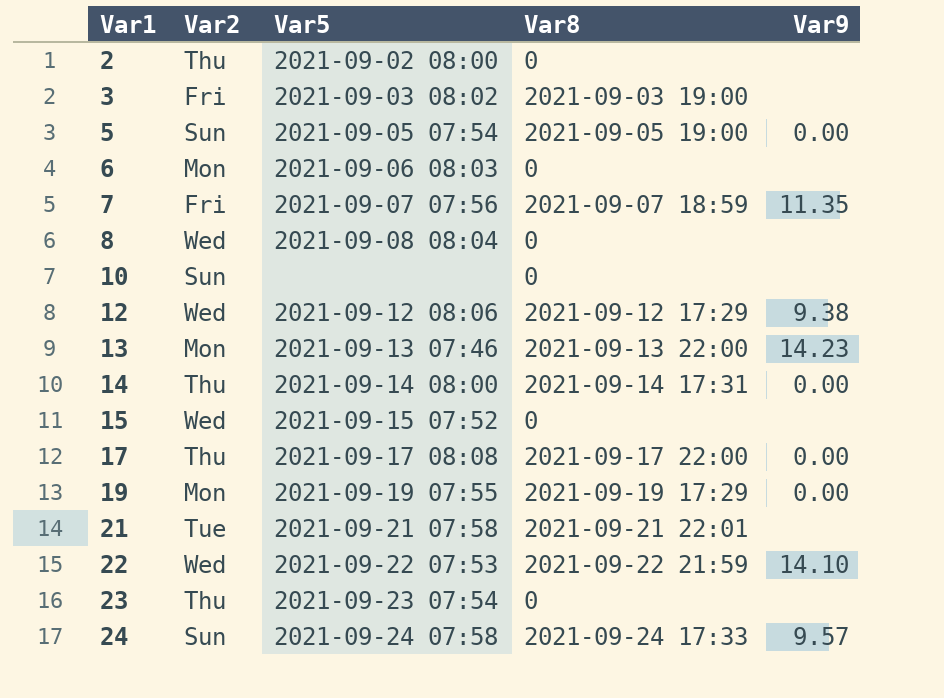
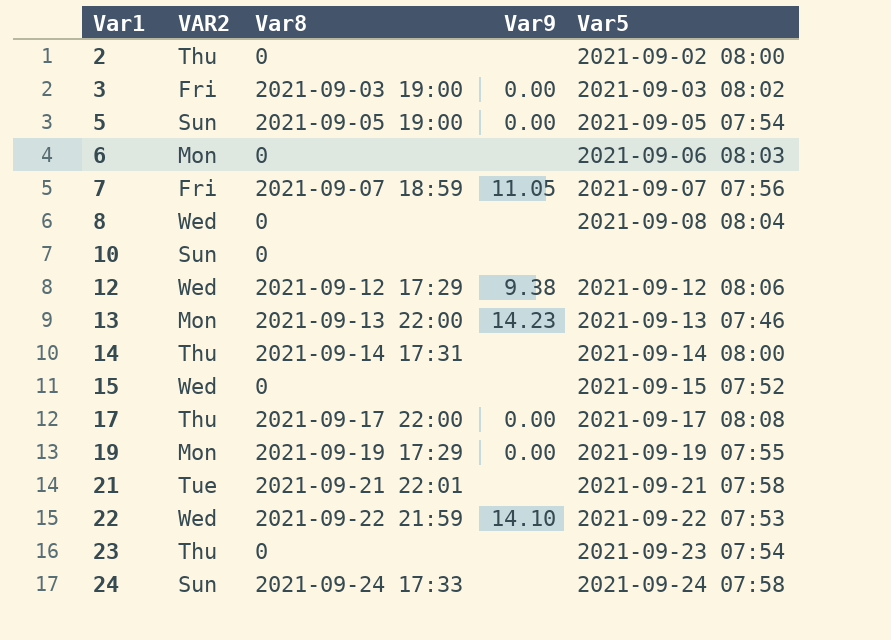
column name: Var2 -> VAR2
column Var5 | position: 3 -> 5
3 | Var9: none -> 0.00
7 | Var9: 11.35 -> 11.05
14 | Var9: 0.00 -> none
24 | Var9: 9.57 -> none

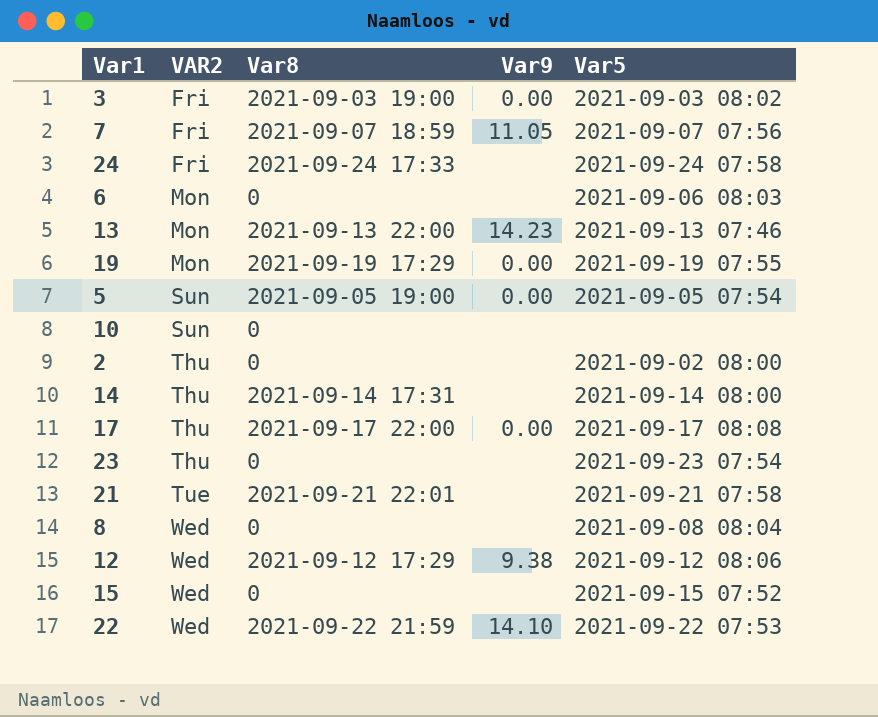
row order: Var1 ascending -> VAR2 ascending
24 | VAR2: Sun -> Fri

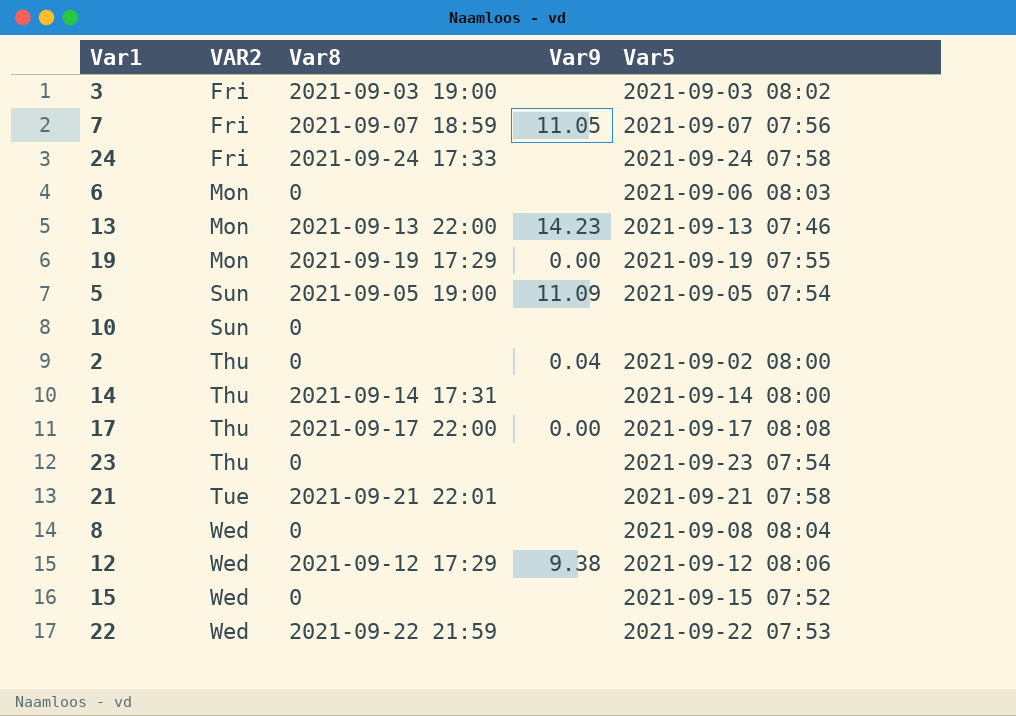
3 | Var9: 0.00 -> none
5 | Var9: 0.00 -> 11.09
2 | Var9: none -> 0.04
22 | Var9: 14.10 -> none

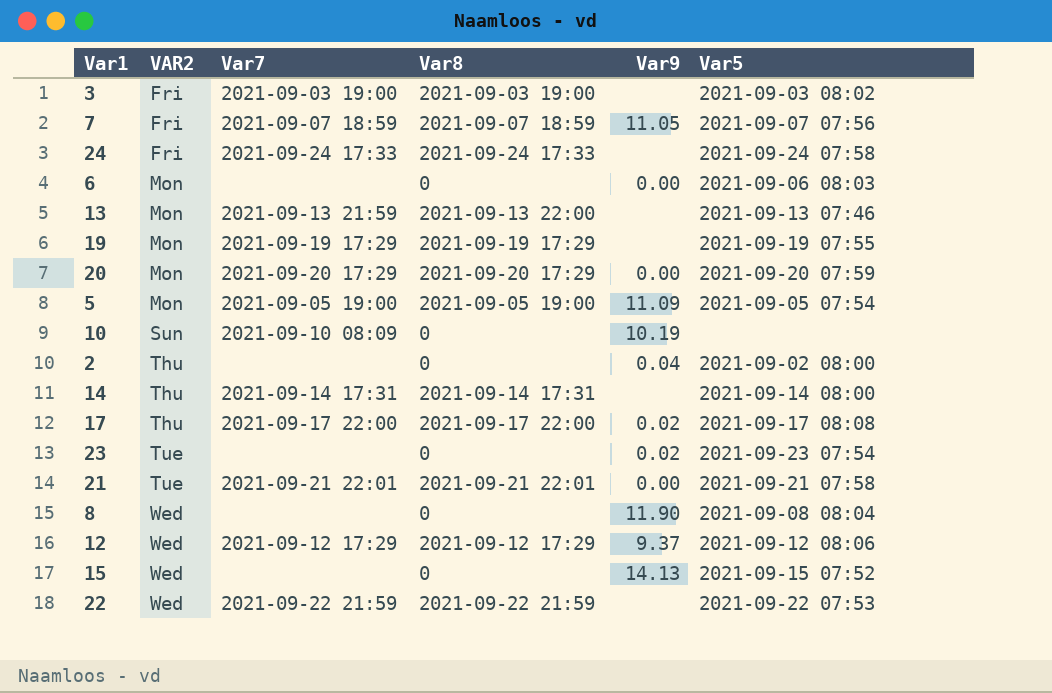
column Var7 | position: none -> 3
6 | Var9: none -> 0.00
13 | Var9: 14.23 -> none
19 | Var9: 0.00 -> none
row 20: none -> Mon | 2021-09-20 17:29 | 2021-09-20 17:29 | 0.00 | 2021-09-20 07:59
5 | VAR2: Sun -> Mon
10 | Var9: none -> 10.19
17 | Var9: 0.00 -> 0.02
23 | VAR2: Thu -> Tue
23 | Var9: none -> 0.02
21 | Var9: none -> 0.00
8 | Var9: none -> 11.90
12 | Var9: 9.38 -> 9.37
15 | Var9: none -> 14.13

